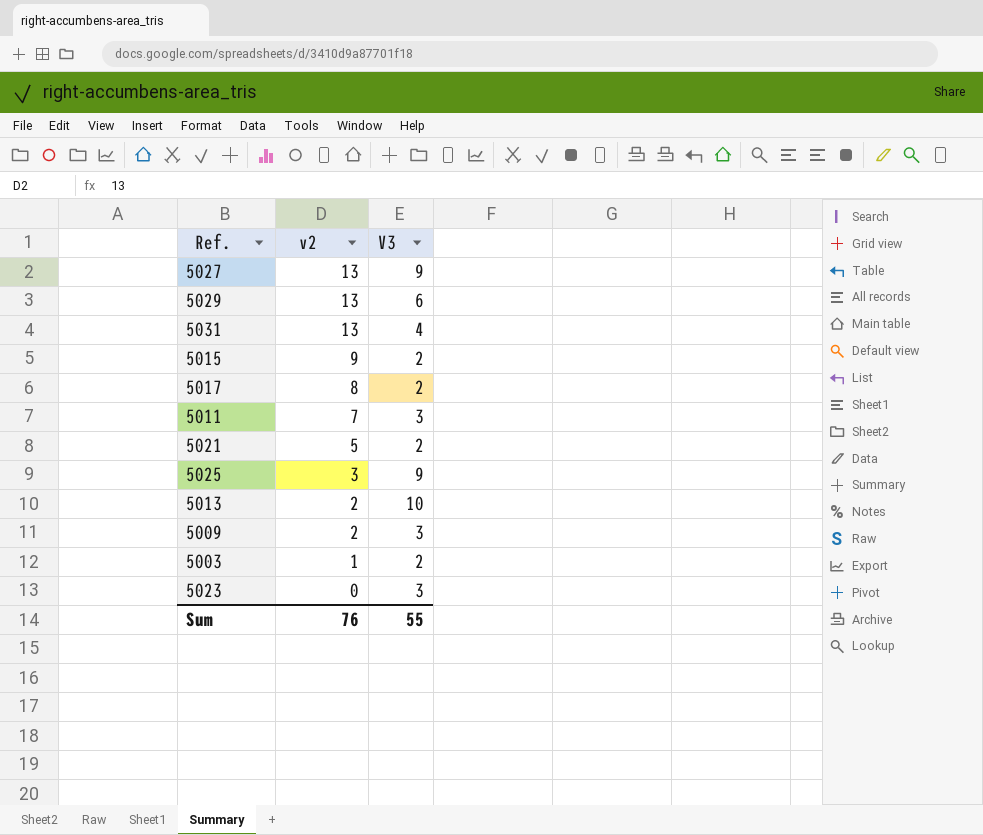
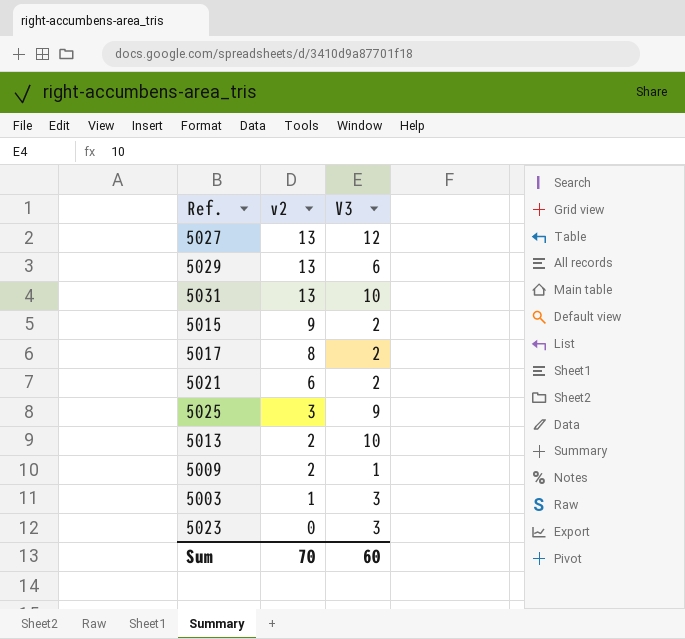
row 5011: 7 | 3 -> none
5027 | V3: 9 -> 12
5031 | V3: 4 -> 10
5021 | v2: 5 -> 6
5009 | V3: 3 -> 1
5003 | V3: 2 -> 3
Sum | v2: 76 -> 70
Sum | V3: 55 -> 60

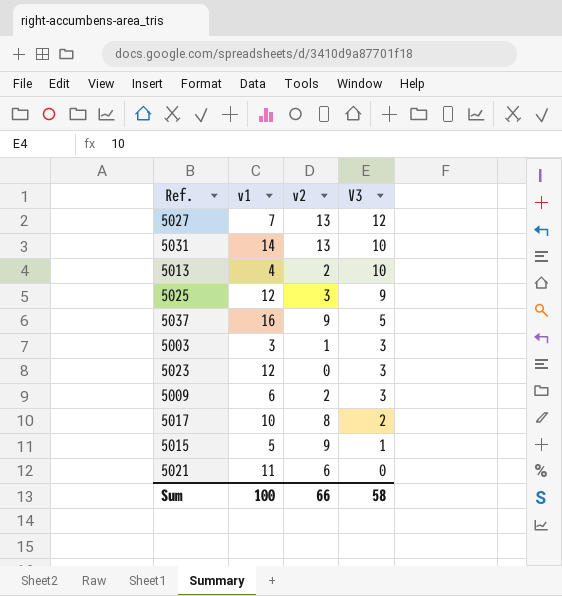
row order: v2 descending -> V3 descending
column v1 | position: none -> 2
row 5029: 13 | 6 -> none
row 5037: none -> 16 | 9 | 5
5009 | V3: 1 -> 3
5015 | V3: 2 -> 1
5021 | V3: 2 -> 0
Sum | v2: 70 -> 66
Sum | V3: 60 -> 58

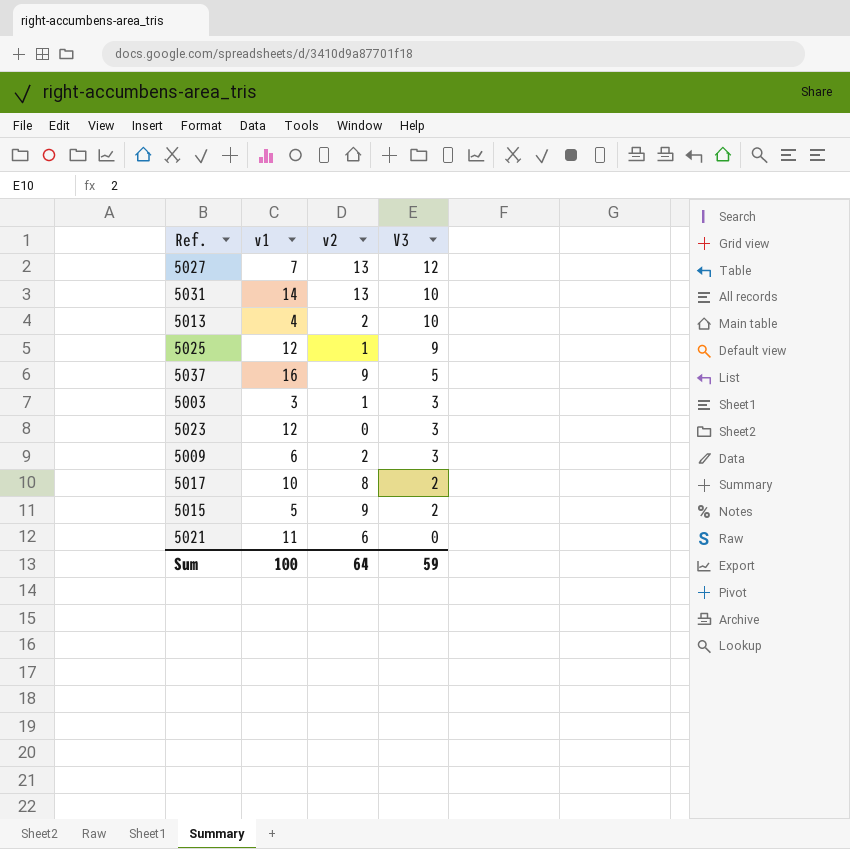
5025 | v2: 3 -> 1
5015 | V3: 1 -> 2
Sum | v2: 66 -> 64
Sum | V3: 58 -> 59

